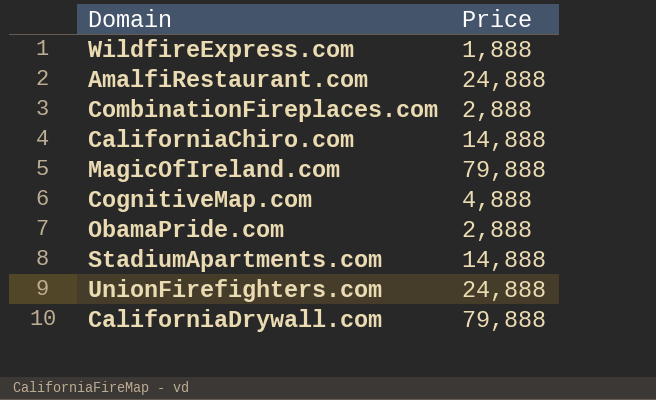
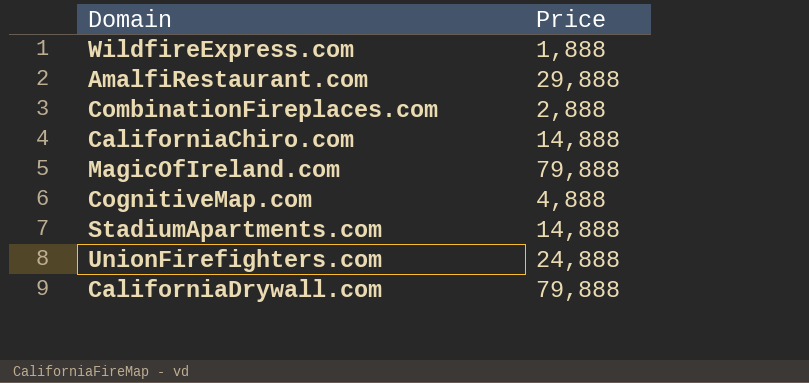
row ObamaPride.com: 2,888 -> none
AmalfiRestaurant.com | Price: 24,888 -> 29,888

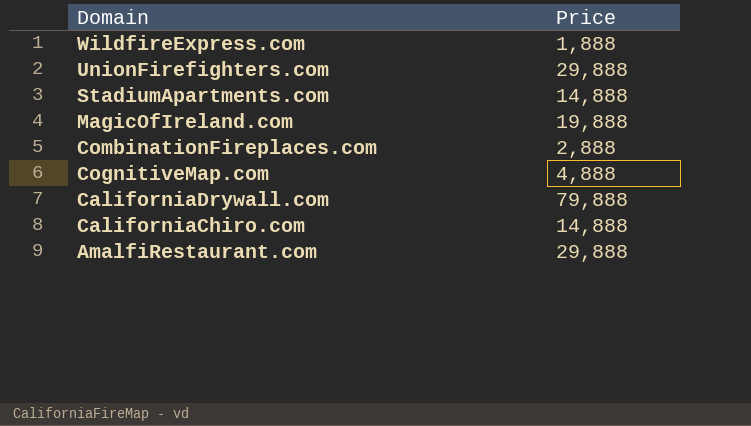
row order: none -> Domain descending
UnionFirefighters.com | Price: 24,888 -> 29,888
MagicOfIreland.com | Price: 79,888 -> 19,888

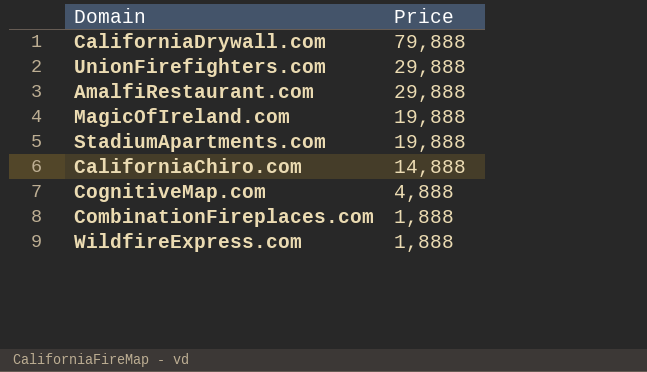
row order: Domain descending -> Price descending
StadiumApartments.com | Price: 14,888 -> 19,888
CombinationFireplaces.com | Price: 2,888 -> 1,888

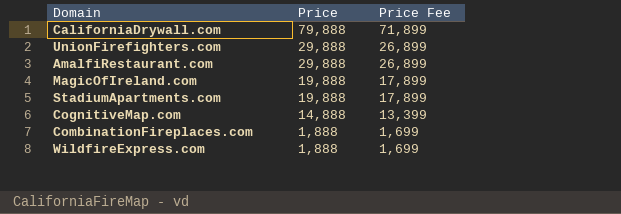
column Price Fee | formula: none -> [Price] * 0.9
row CaliforniaChiro.com: 14,888 -> none
CognitiveMap.com | Price: 4,888 -> 14,888

